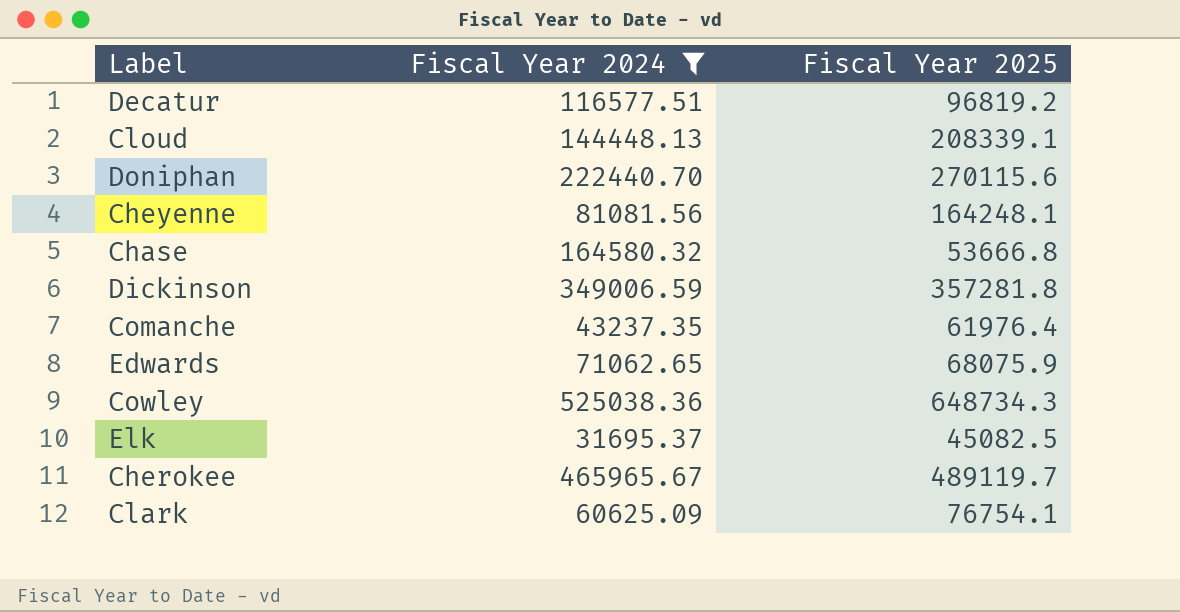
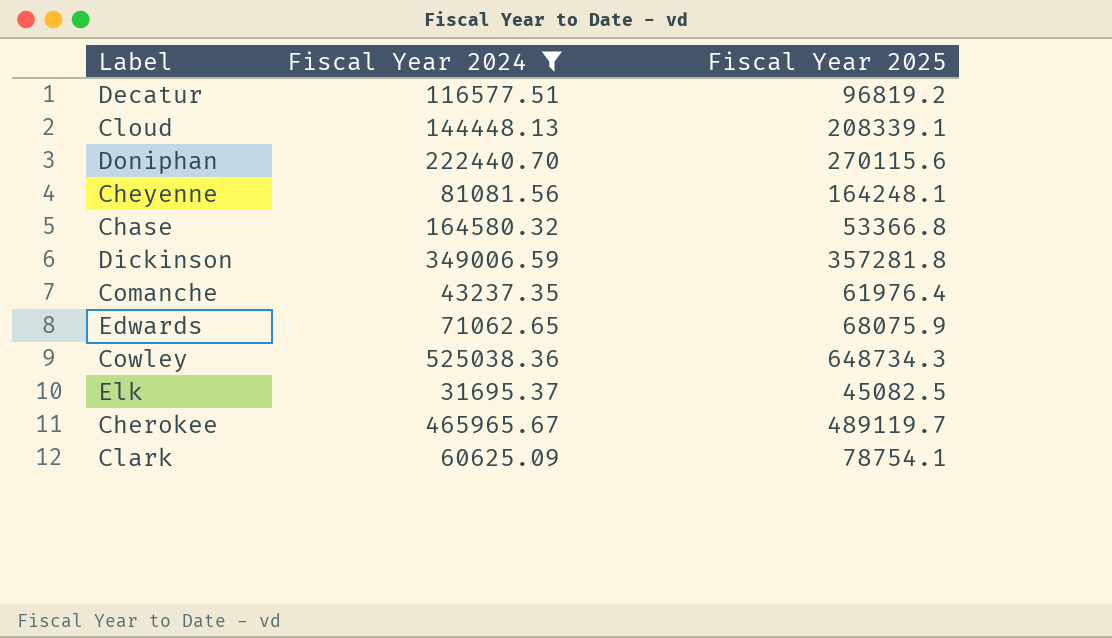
Chase | Fiscal Year 2025: 53666.8 -> 53366.8
Clark | Fiscal Year 2025: 76754.1 -> 78754.1

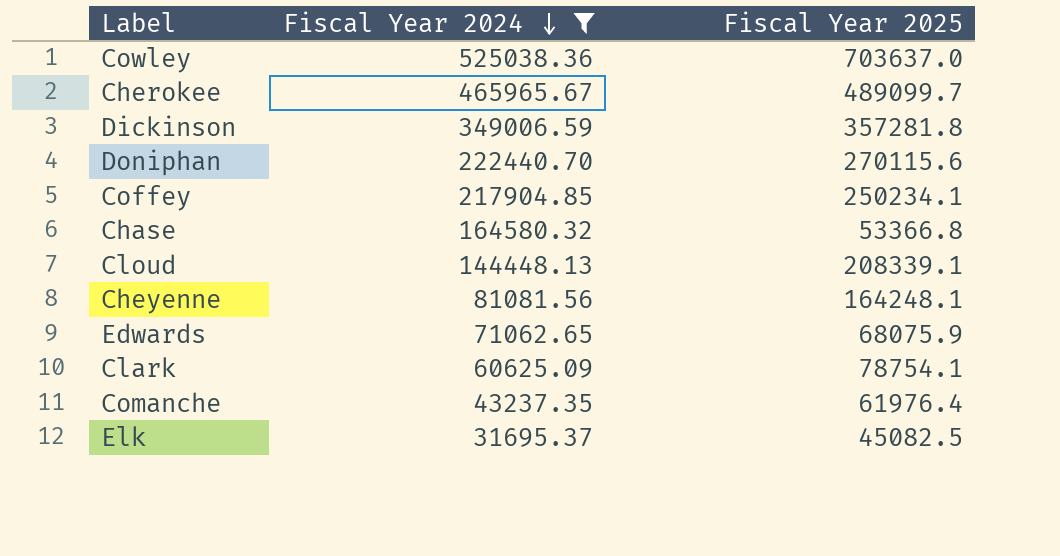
row order: none -> Fiscal Year 2024 descending
row Decatur: 116577.51 | 96819.2 -> none
Cowley | Fiscal Year 2025: 648734.3 -> 703637.0
Cherokee | Fiscal Year 2025: 489119.7 -> 489099.7
row Coffey: none -> 217904.85 | 250234.1

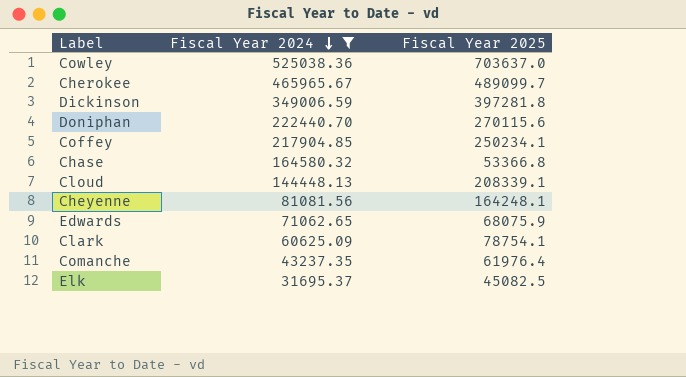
Dickinson | Fiscal Year 2025: 357281.8 -> 397281.8

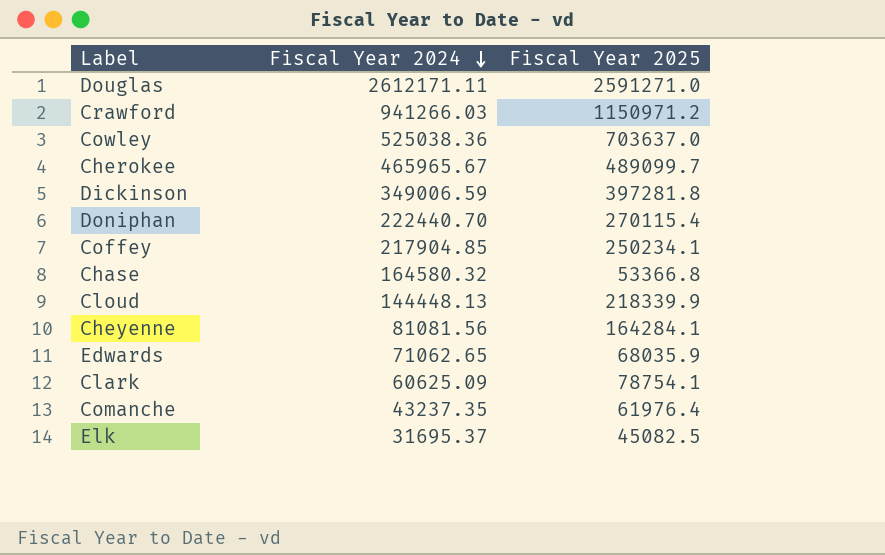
filter: Fiscal Year 2024 <= 525038.36 -> none
Doniphan | Fiscal Year 2025: 270115.6 -> 270115.4
Cloud | Fiscal Year 2025: 208339.1 -> 218339.9
Cheyenne | Fiscal Year 2025: 164248.1 -> 164284.1
Edwards | Fiscal Year 2025: 68075.9 -> 68035.9

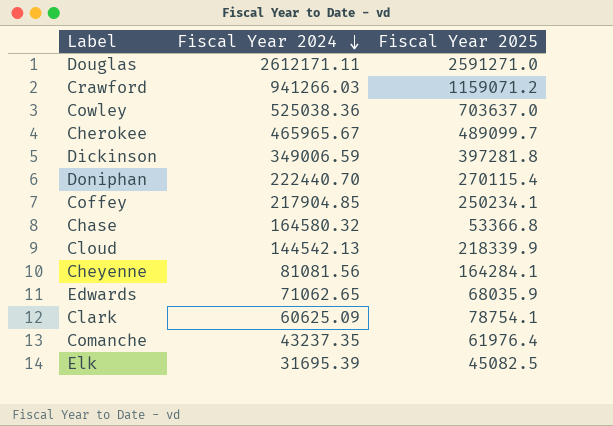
Crawford | Fiscal Year 2025: 1150971.2 -> 1159071.2
Cloud | Fiscal Year 2024: 144448.13 -> 144542.13
Elk | Fiscal Year 2024: 31695.37 -> 31695.39

